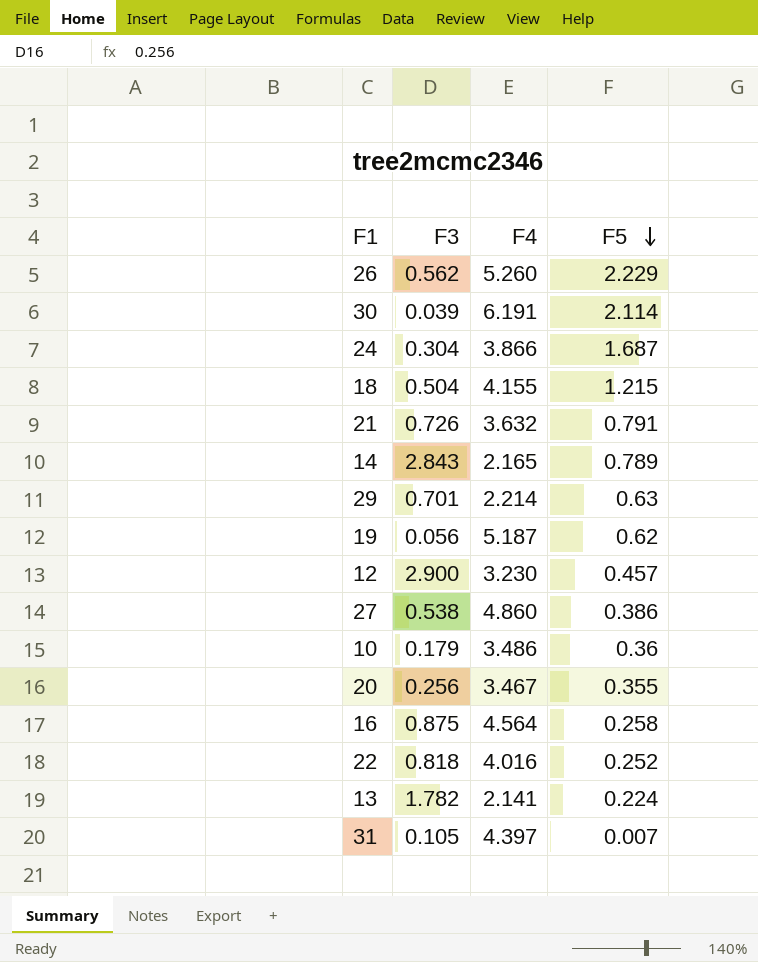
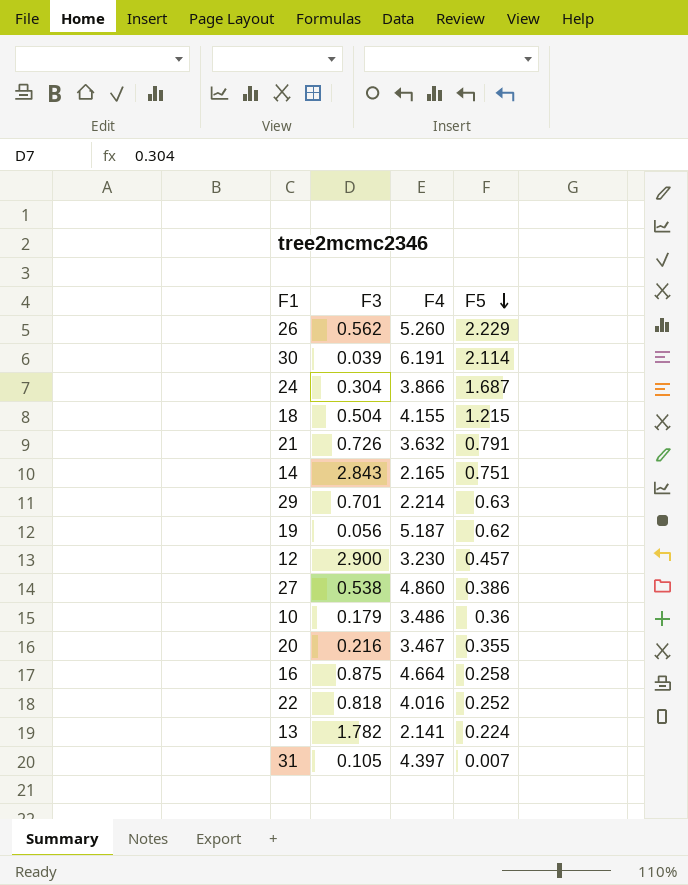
14 | F5: 0.789 -> 0.751
20 | F3: 0.256 -> 0.216
16 | F4: 4.564 -> 4.664

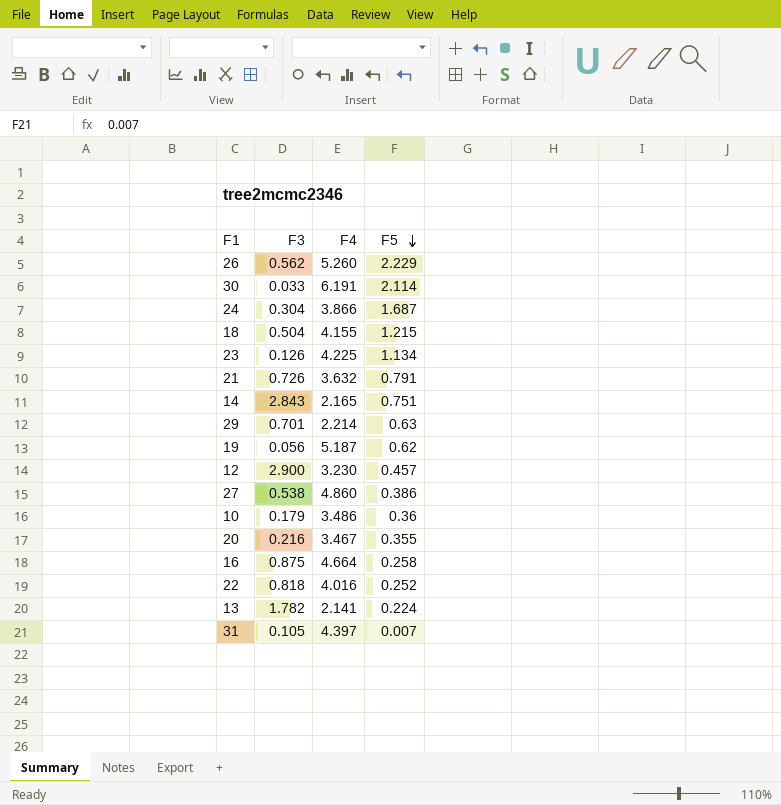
30 | F3: 0.039 -> 0.033
row 23: none -> 0.126 | 4.225 | 1.134

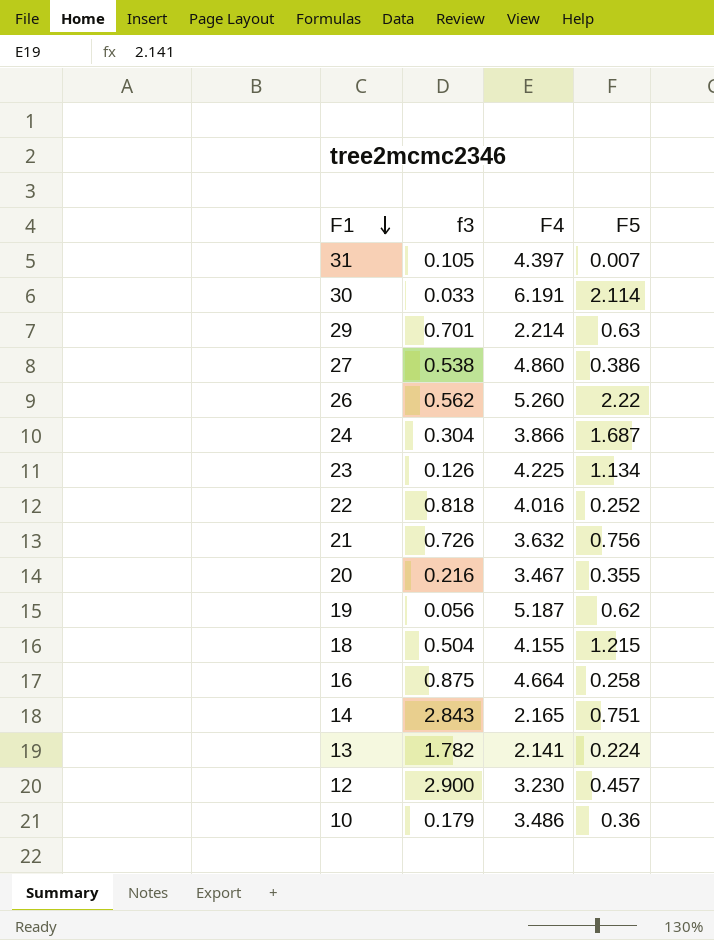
row order: F5 descending -> F1 descending
column name: F3 -> f3
26 | F5: 2.229 -> 2.22
21 | F5: 0.791 -> 0.756

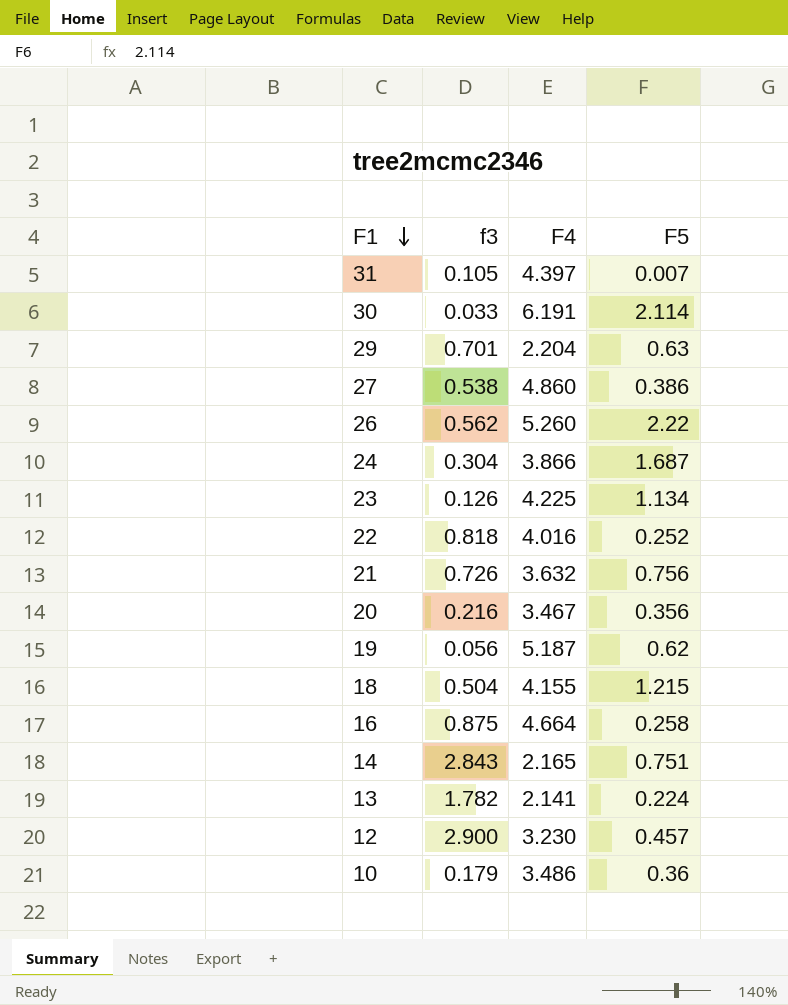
29 | F4: 2.214 -> 2.204
20 | F5: 0.355 -> 0.356

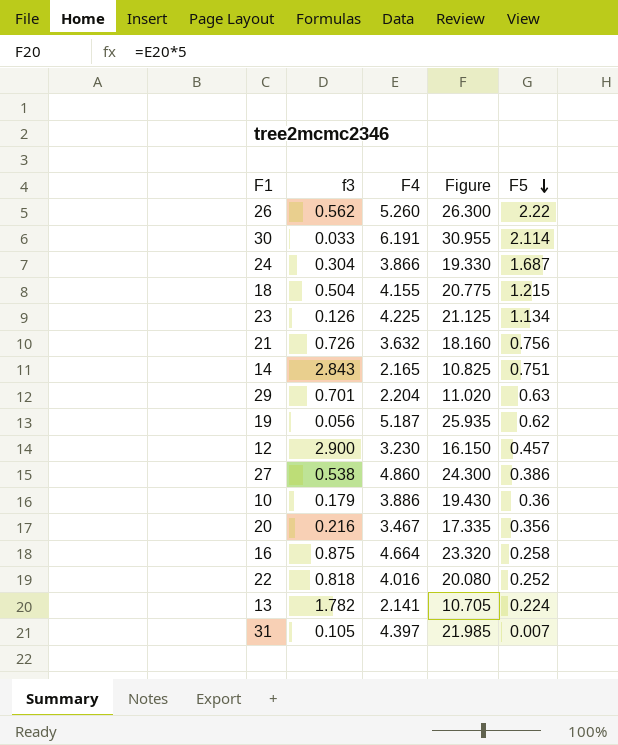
row order: F1 descending -> F5 descending
column Figure | formula: none -> [F4] * 5
10 | F4: 3.486 -> 3.886

